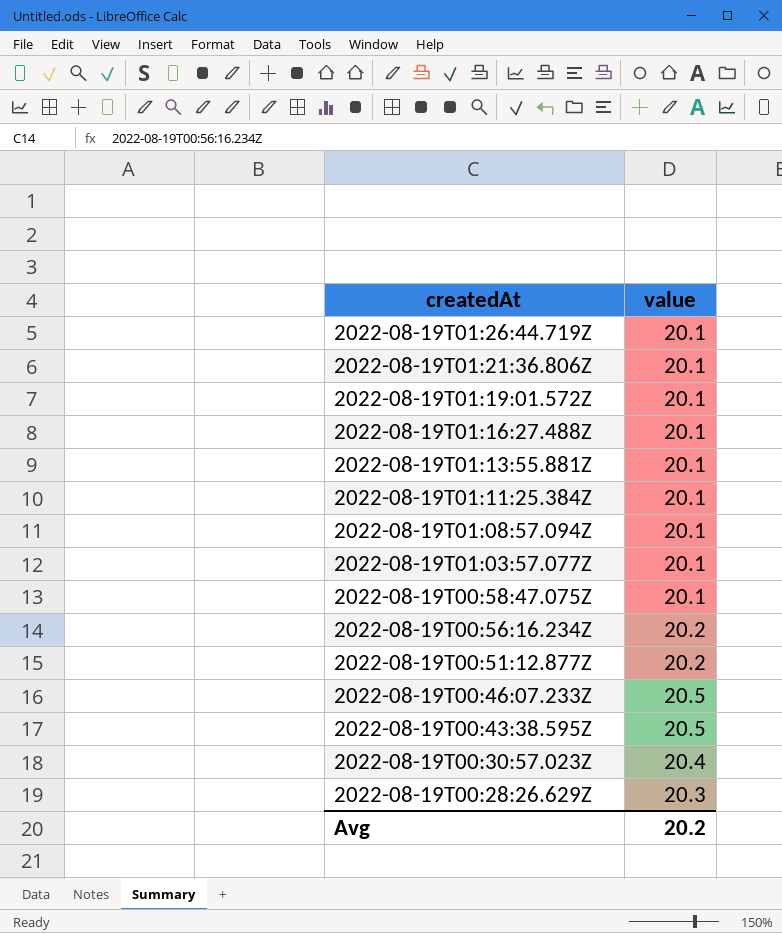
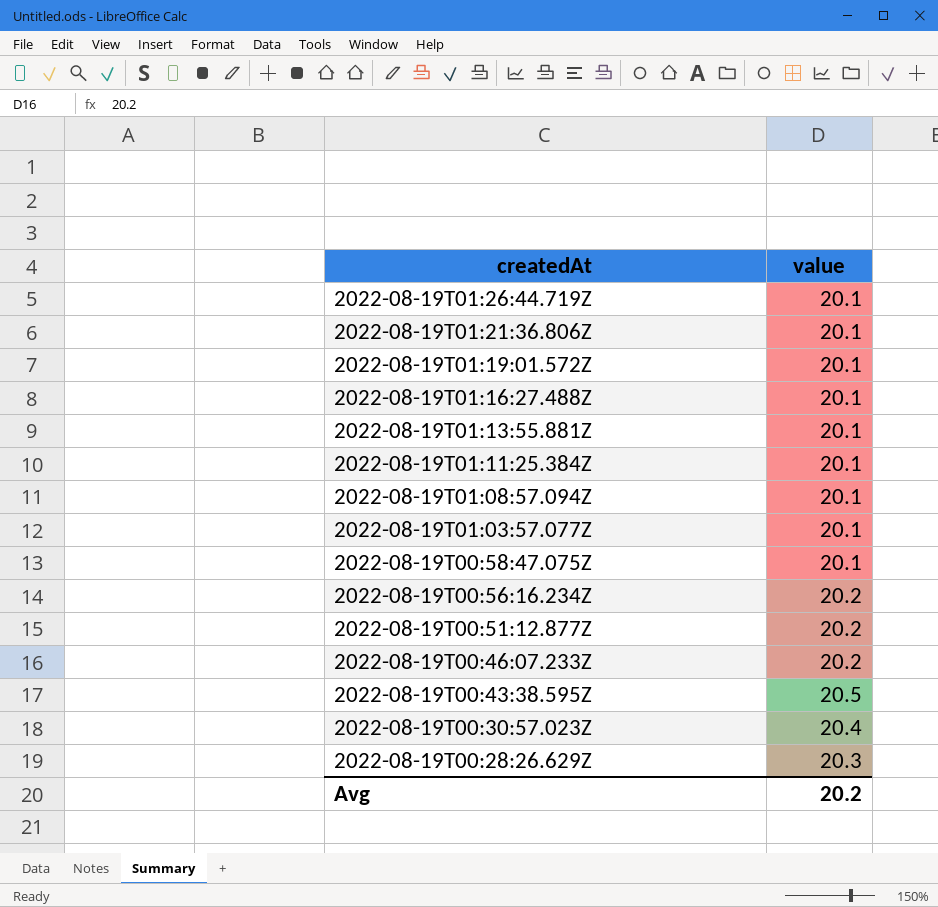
2022-08-19T00:46:07.233Z | value: 20.5 -> 20.2

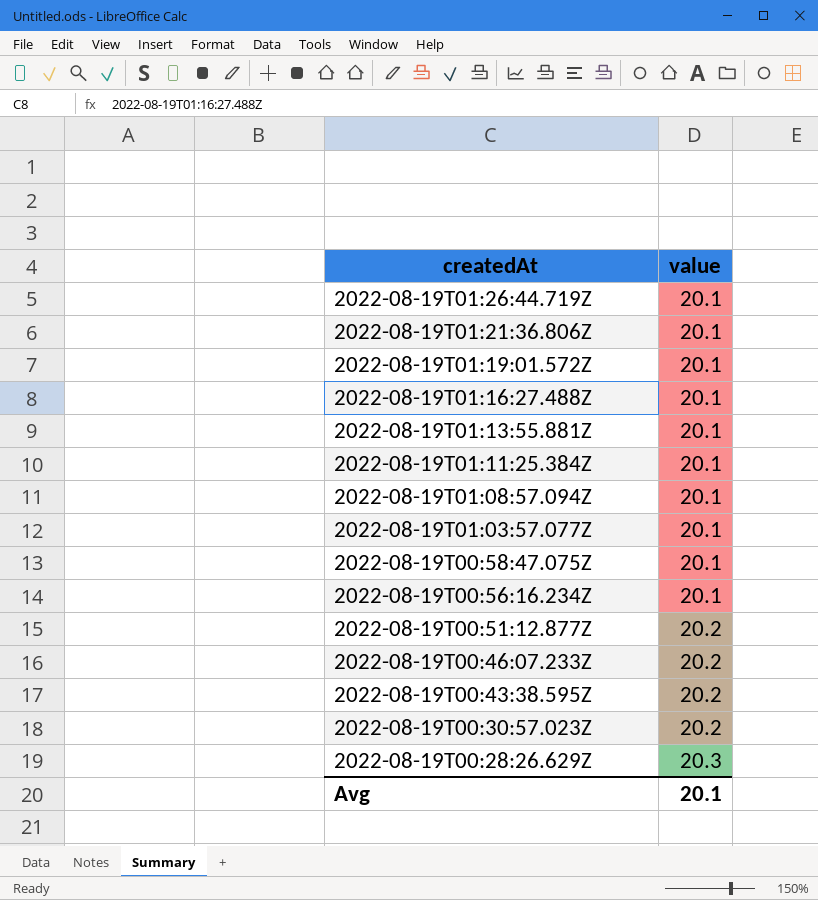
2022-08-19T00:56:16.234Z | value: 20.2 -> 20.1
2022-08-19T00:43:38.595Z | value: 20.5 -> 20.2
2022-08-19T00:30:57.023Z | value: 20.4 -> 20.2
Avg | value: 20.2 -> 20.1

